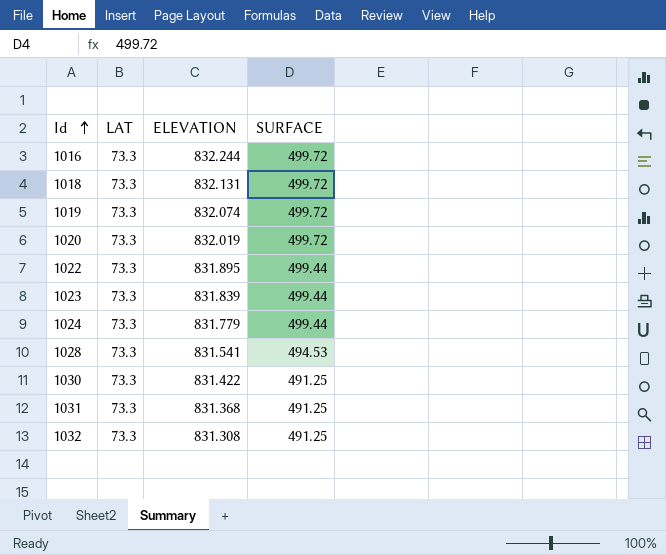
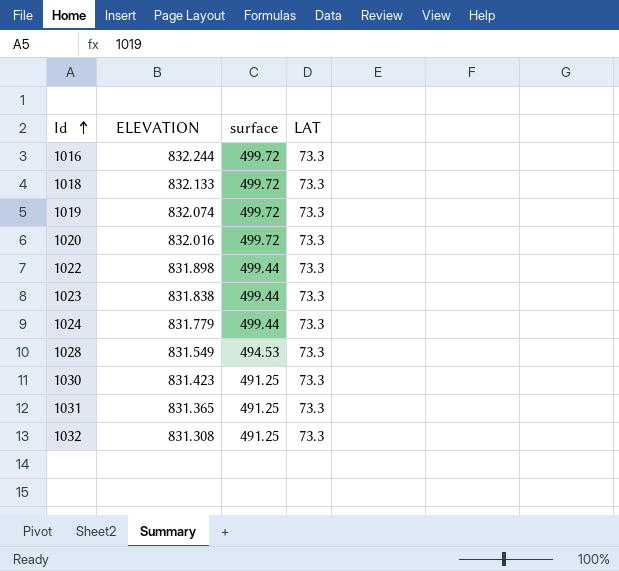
column name: SURFACE -> surface
column LAT | position: 2 -> 4
1018 | ELEVATION: 832.131 -> 832.133
1020 | ELEVATION: 832.019 -> 832.016
1022 | ELEVATION: 831.895 -> 831.898
1023 | ELEVATION: 831.839 -> 831.838
1028 | ELEVATION: 831.541 -> 831.549
1030 | ELEVATION: 831.422 -> 831.423
1031 | ELEVATION: 831.368 -> 831.365

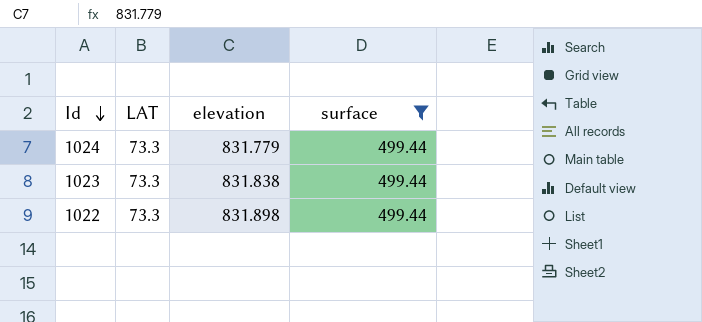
filter: none -> surface = 499.44
row order: Id ascending -> Id descending
column LAT | position: 4 -> 2
column name: ELEVATION -> elevation

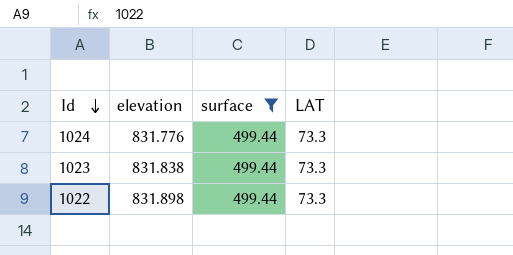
column LAT | position: 2 -> 4
1024 | elevation: 831.779 -> 831.776

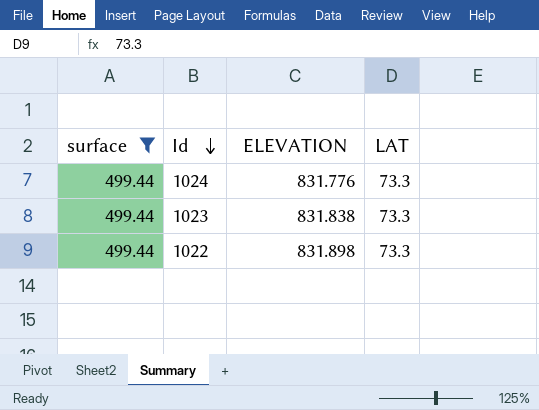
column surface | position: 3 -> 1
column name: elevation -> ELEVATION

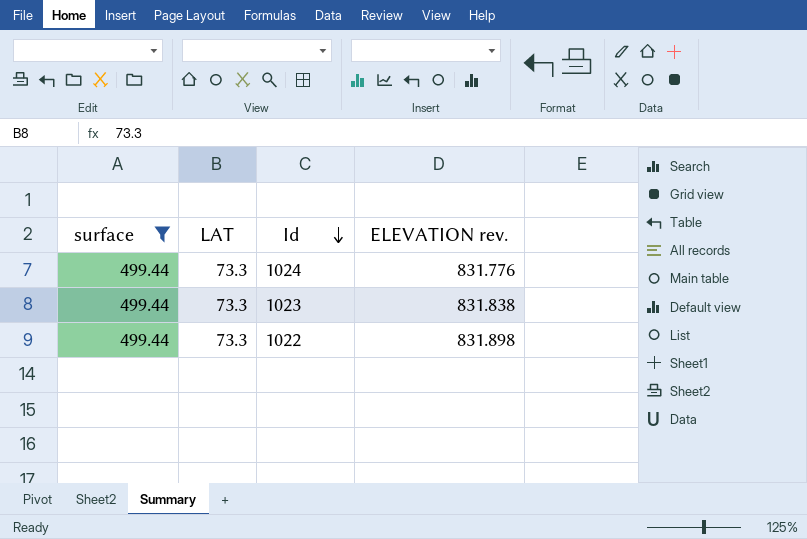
column LAT | position: 4 -> 2
column name: ELEVATION -> ELEVATION rev.

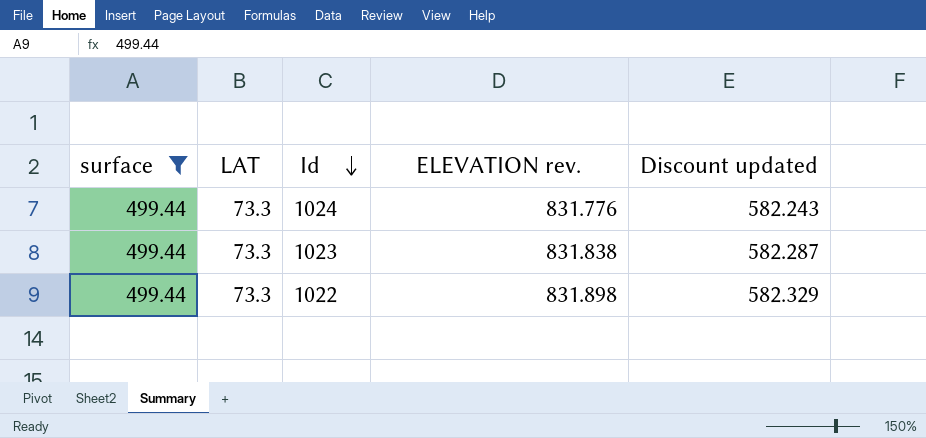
column Discount updated | formula: none -> [ELEVATION rev.] * 0.7

